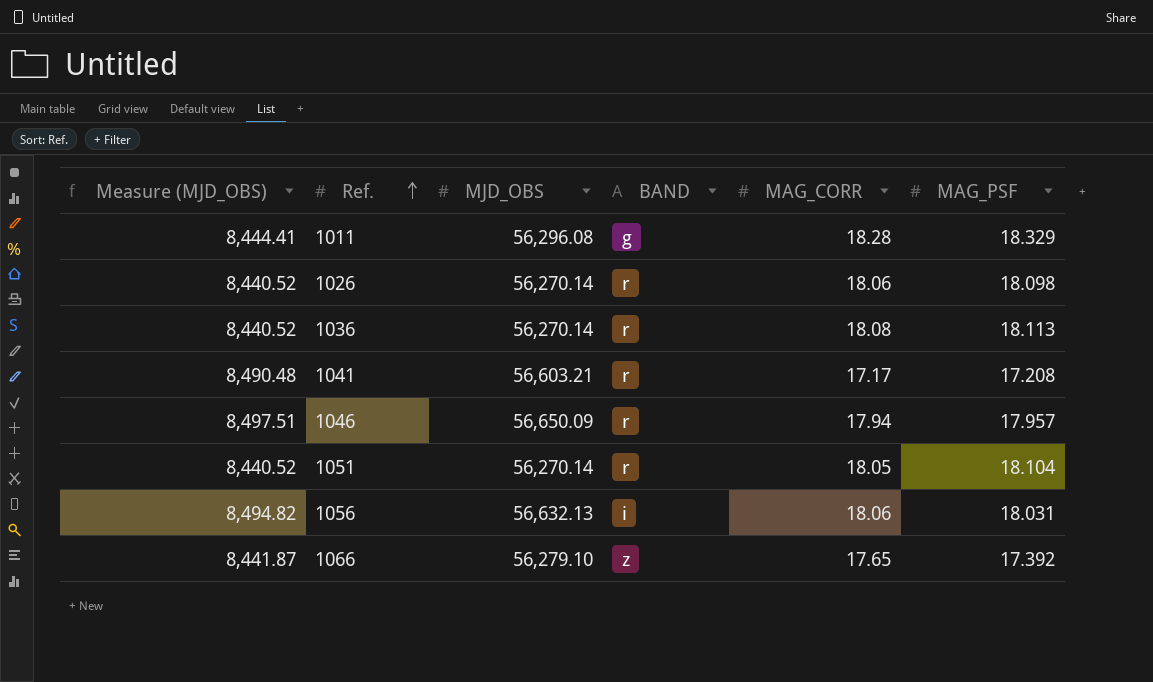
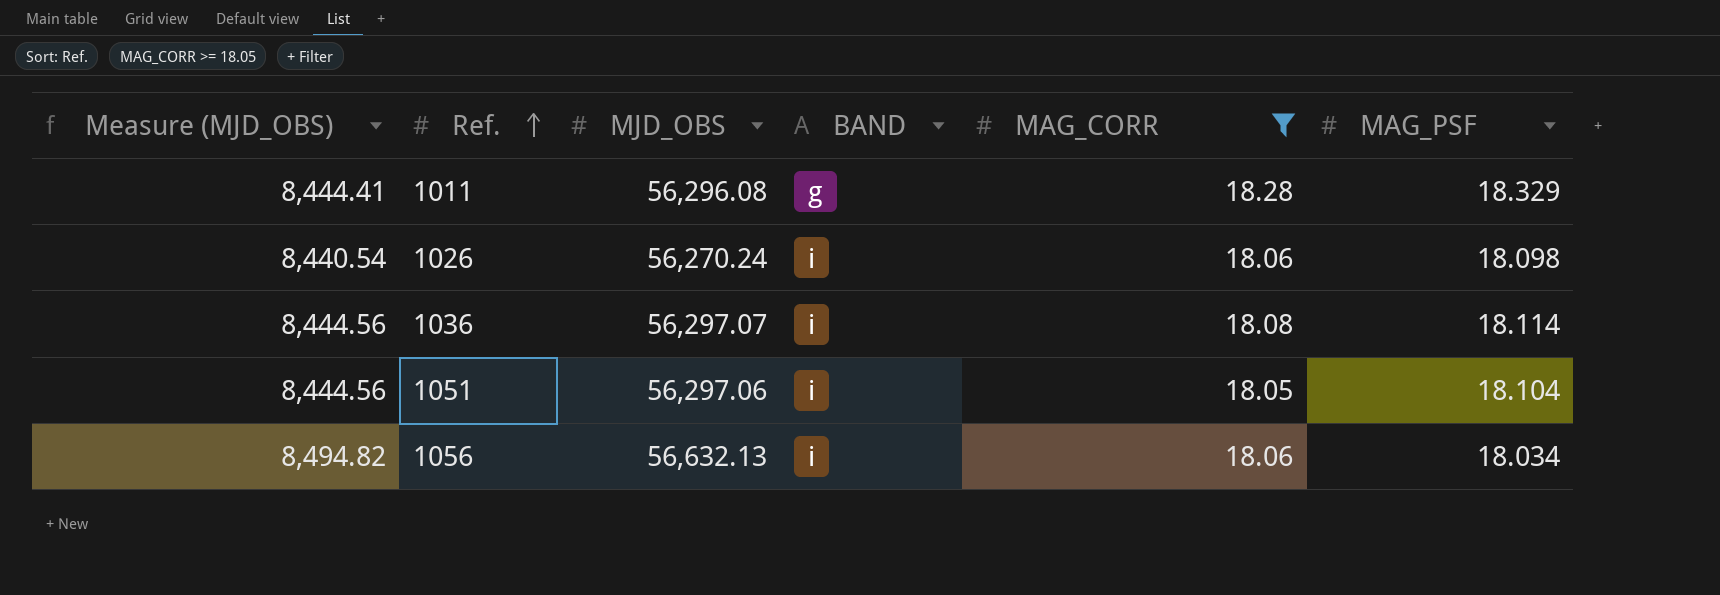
filter: none -> MAG_CORR >= 18.05
1026 | Measure (MJD_OBS): 8,440.52 -> 8,440.54
1026 | MJD_OBS: 56,270.14 -> 56,270.24
1026 | BAND: r -> i
1036 | Measure (MJD_OBS): 8,440.52 -> 8,444.56
1036 | MJD_OBS: 56,270.14 -> 56,297.07
1036 | BAND: r -> i
1036 | MAG_PSF: 18.113 -> 18.114
1051 | Measure (MJD_OBS): 8,440.52 -> 8,444.56
1051 | MJD_OBS: 56,270.14 -> 56,297.06
1051 | BAND: r -> i
1056 | MAG_PSF: 18.031 -> 18.034

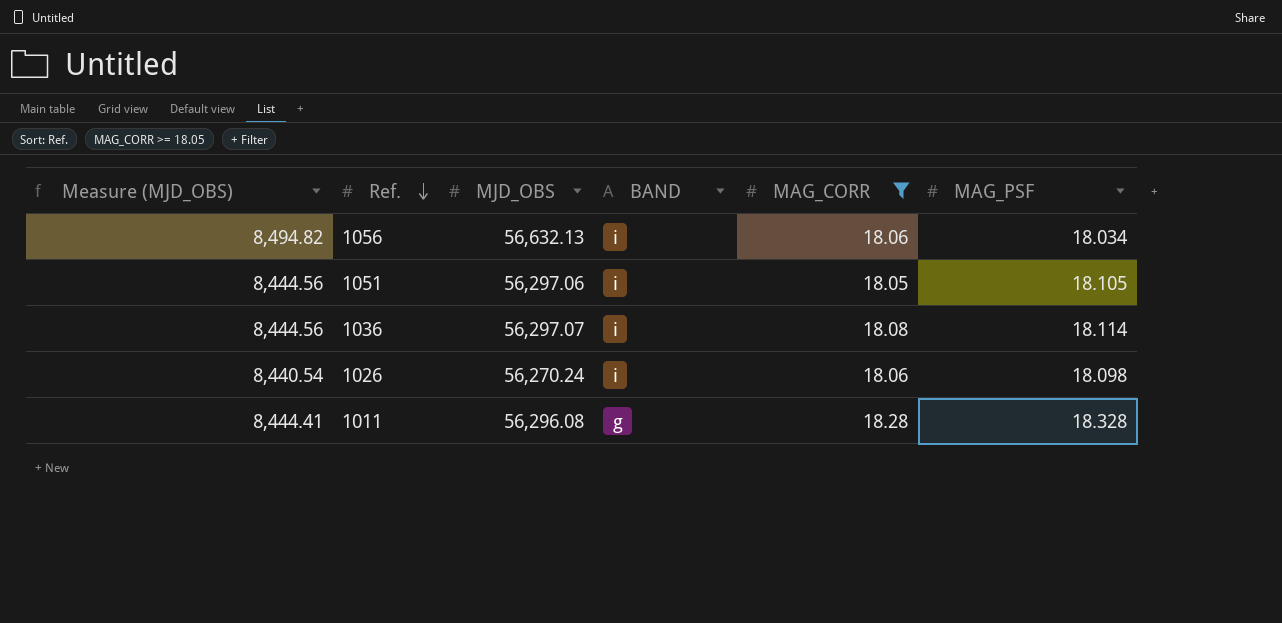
row order: Ref. ascending -> Ref. descending
1051 | MAG_PSF: 18.104 -> 18.105
1011 | MAG_PSF: 18.329 -> 18.328

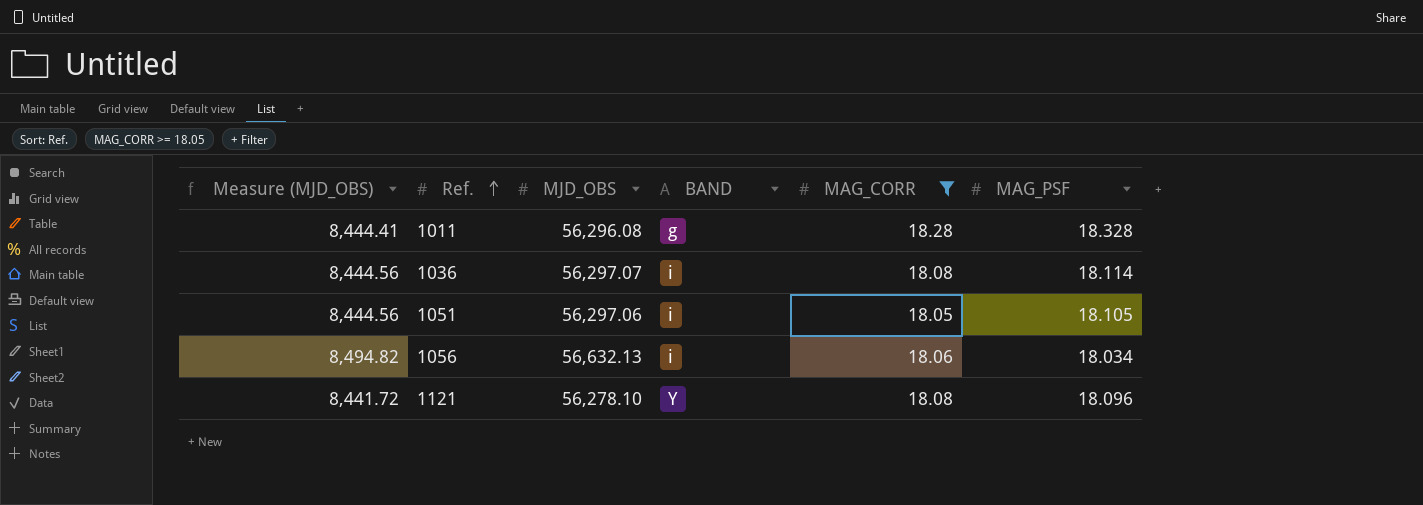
row order: Ref. descending -> Ref. ascending
row 1026: 8,440.54 | 56,270.24 | i | 18.06 | 18.098 -> none
row 1121: none -> 8,441.72 | 56,278.10 | Y | 18.08 | 18.096

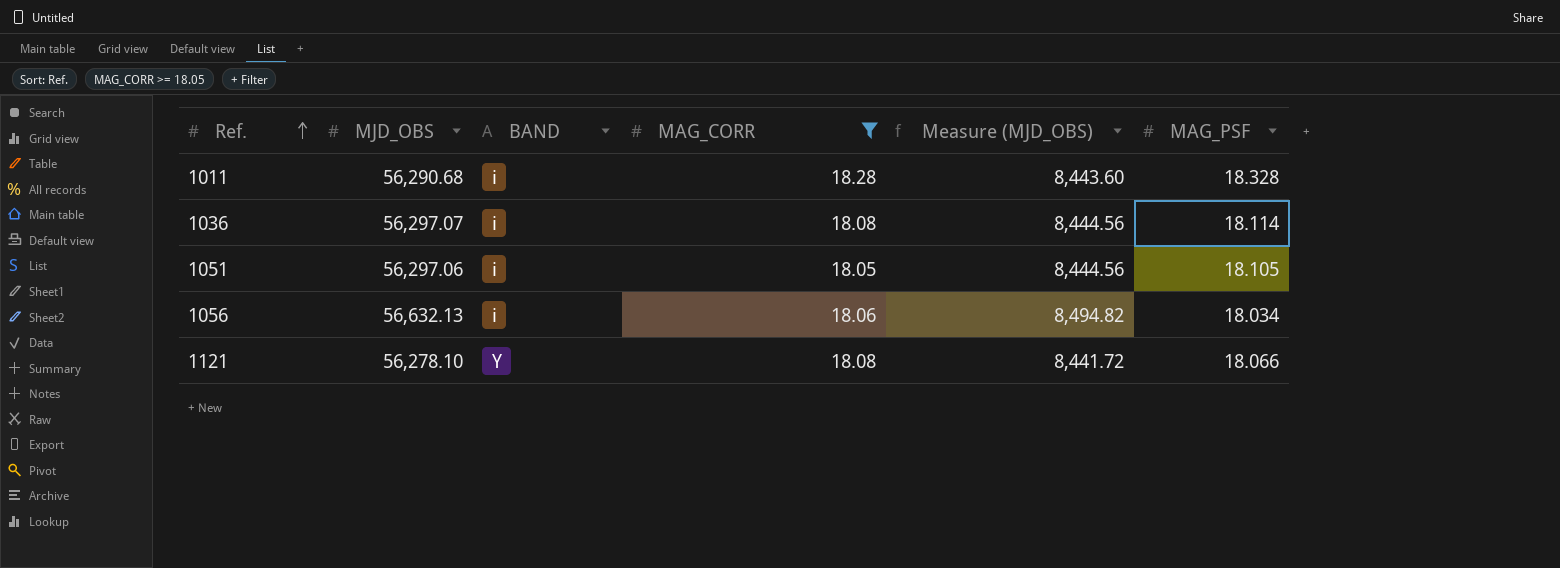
column Measure (MJD_OBS) | position: 1 -> 5
1011 | MJD_OBS: 56,296.08 -> 56,290.68
1011 | BAND: g -> i
1011 | Measure (MJD_OBS): 8,444.41 -> 8,443.60
1121 | MAG_PSF: 18.096 -> 18.066

